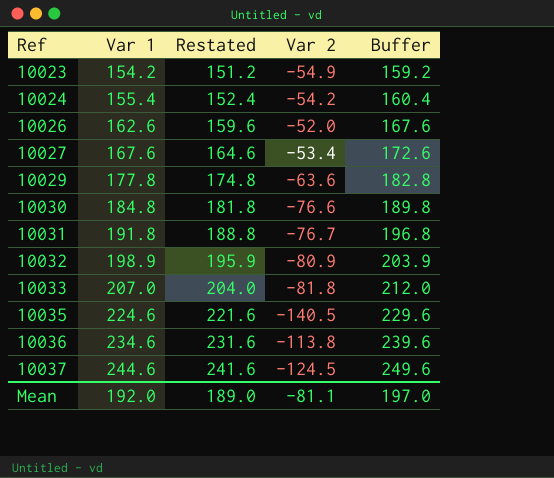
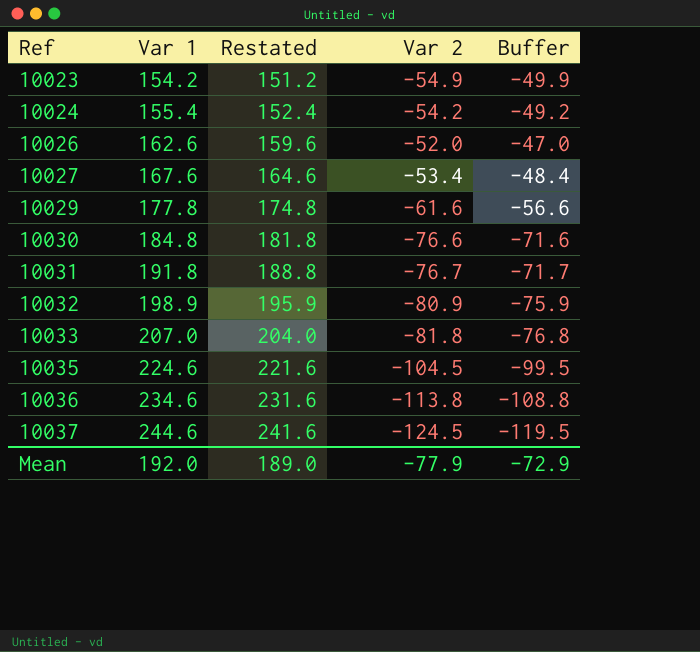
column Buffer | formula: [Var 1] + 5 -> [Var 2] + 5
10029 | Var 2: -63.6 -> -61.6
10035 | Var 2: -140.5 -> -104.5
Mean | Var 2: -81.1 -> -77.9
Mean | Buffer: 197.0 -> -72.9

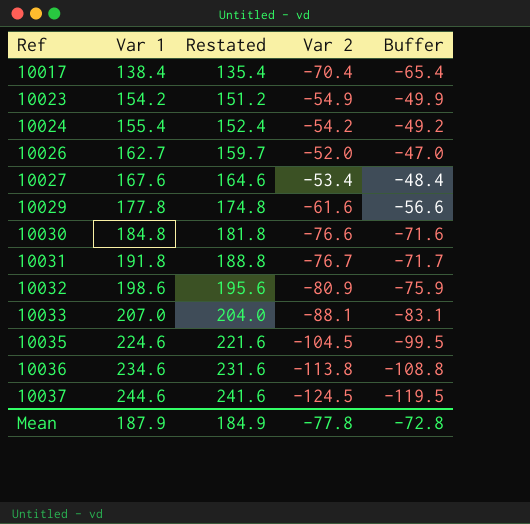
row 10017: none -> 138.4 | 135.4 | -70.4 | -65.4
10026 | Var 1: 162.6 -> 162.7
10026 | Restated: 159.6 -> 159.7
10032 | Var 1: 198.9 -> 198.6
10032 | Restated: 195.9 -> 195.6
10033 | Var 2: -81.8 -> -88.1
10033 | Buffer: -76.8 -> -83.1
Mean | Var 1: 192.0 -> 187.9
Mean | Restated: 189.0 -> 184.9
Mean | Var 2: -77.9 -> -77.8
Mean | Buffer: -72.9 -> -72.8

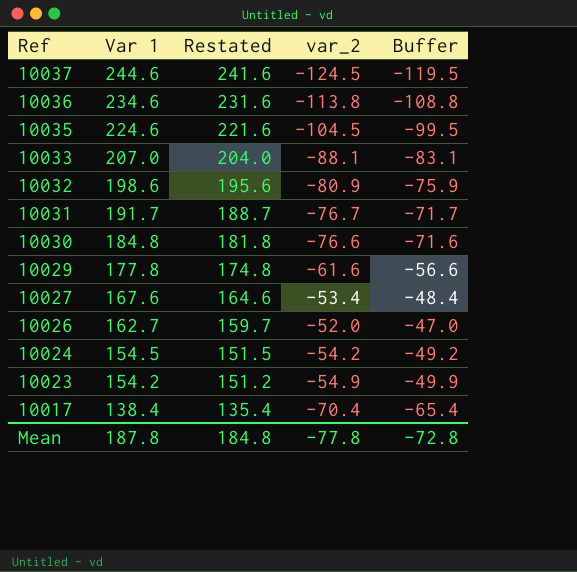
row order: Ref ascending -> Ref descending
column name: Var 2 -> var_2
10031 | Var 1: 191.8 -> 191.7
10031 | Restated: 188.8 -> 188.7
10024 | Var 1: 155.4 -> 154.5
10024 | Restated: 152.4 -> 151.5
Mean | Var 1: 187.9 -> 187.8
Mean | Restated: 184.9 -> 184.8

